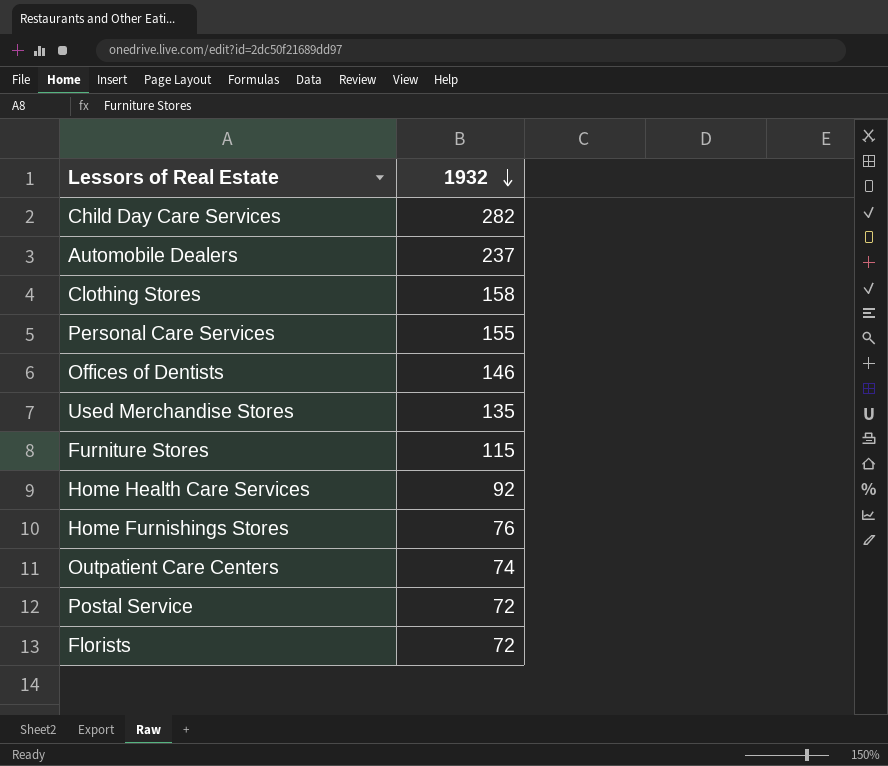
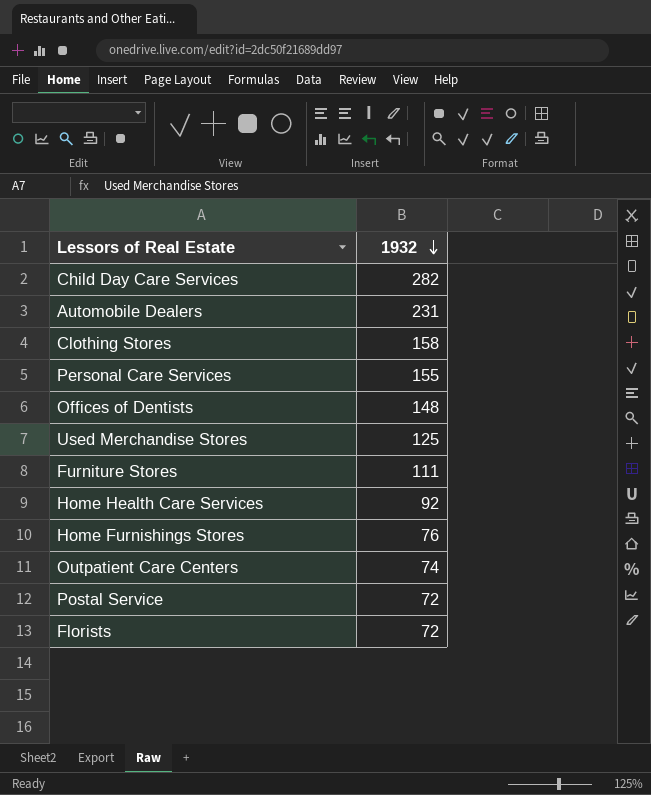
Automobile Dealers | 1932: 237 -> 231
Offices of Dentists | 1932: 146 -> 148
Used Merchandise Stores | 1932: 135 -> 125
Furniture Stores | 1932: 115 -> 111

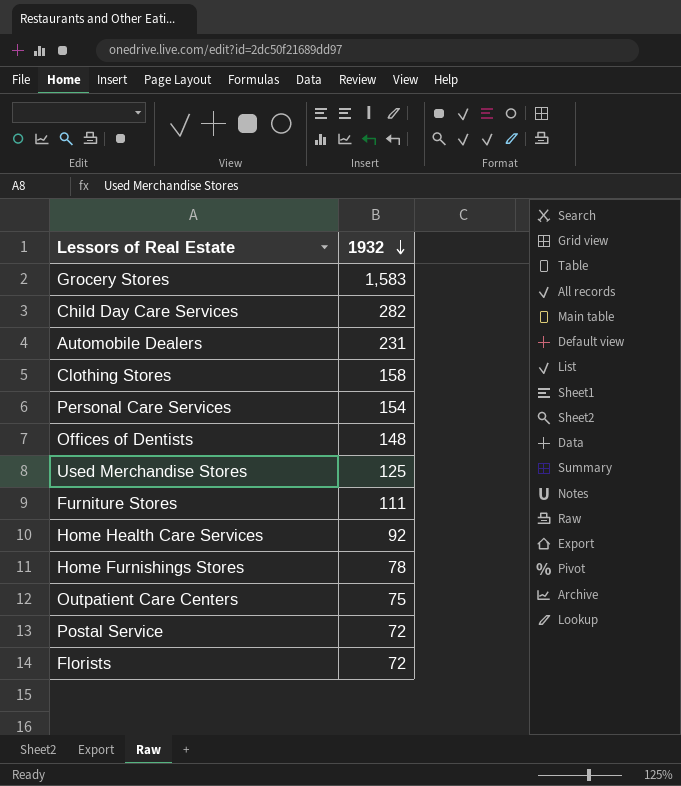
row Grocery Stores: none -> 1,583
Personal Care Services | 1932: 155 -> 154
Home Furnishings Stores | 1932: 76 -> 78
Outpatient Care Centers | 1932: 74 -> 75

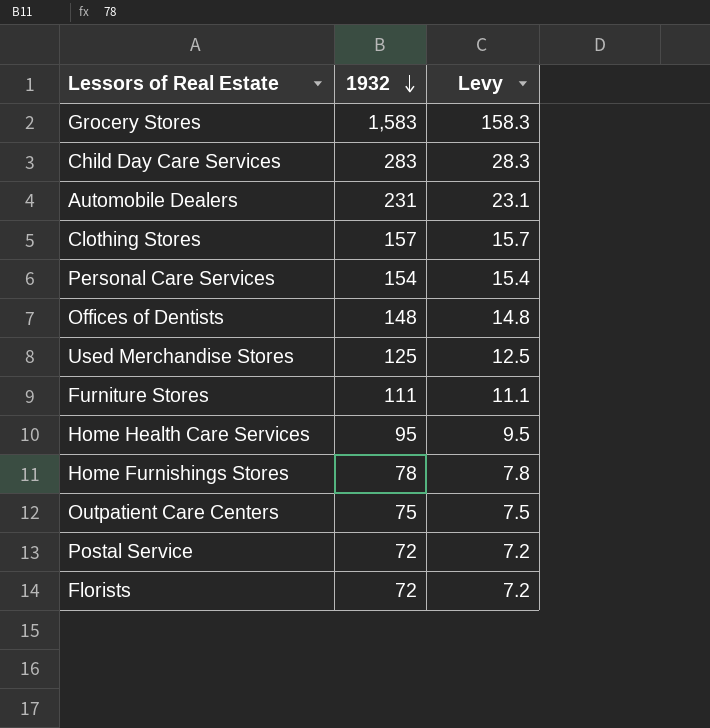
column Levy | formula: none -> [1932] * 0.1
Child Day Care Services | 1932: 282 -> 283
Clothing Stores | 1932: 158 -> 157
Home Health Care Services | 1932: 92 -> 95

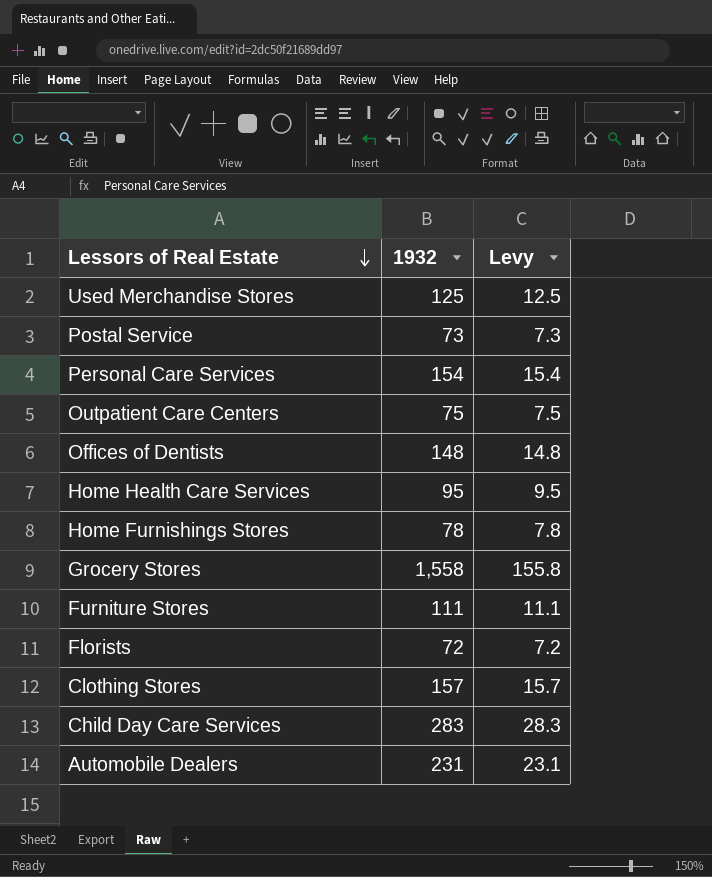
row order: 1932 descending -> Lessors of Real Estate descending
Postal Service | 1932: 72 -> 73
Postal Service | Levy: 7.2 -> 7.3
Grocery Stores | 1932: 1,583 -> 1,558
Grocery Stores | Levy: 158.3 -> 155.8

